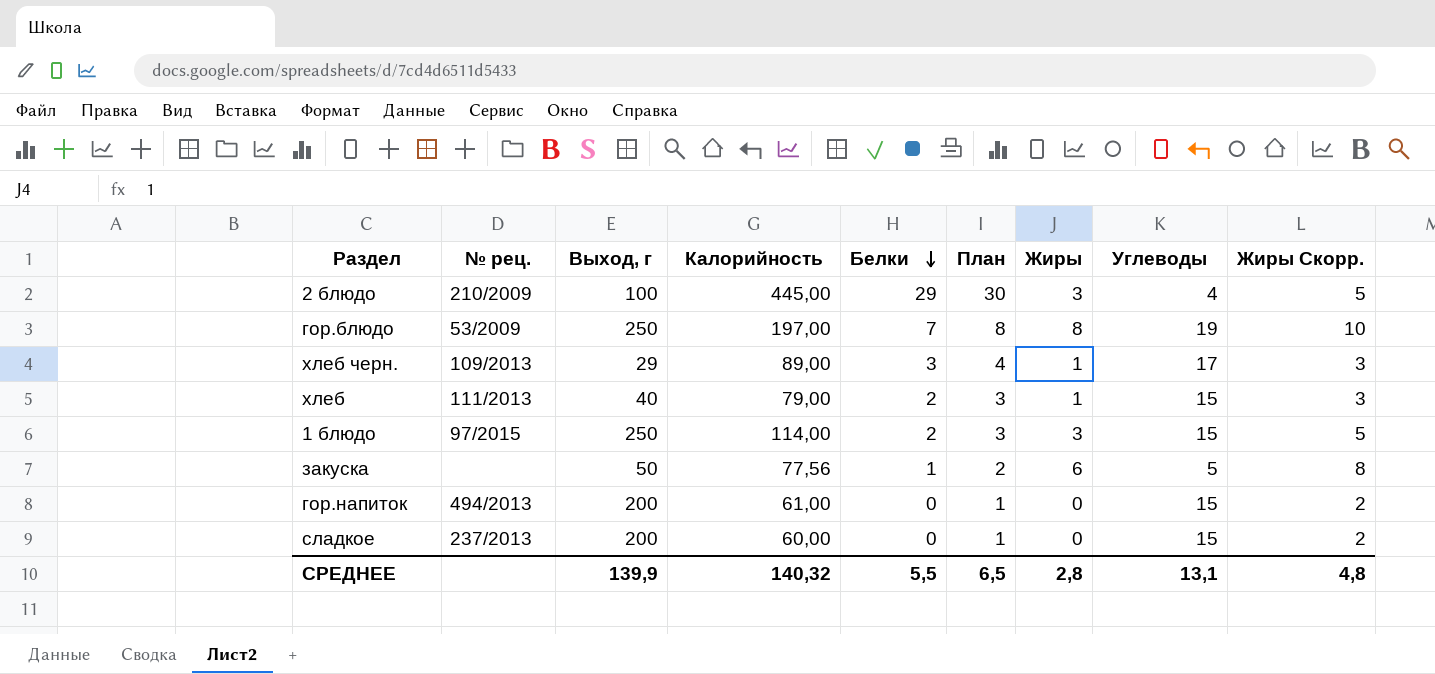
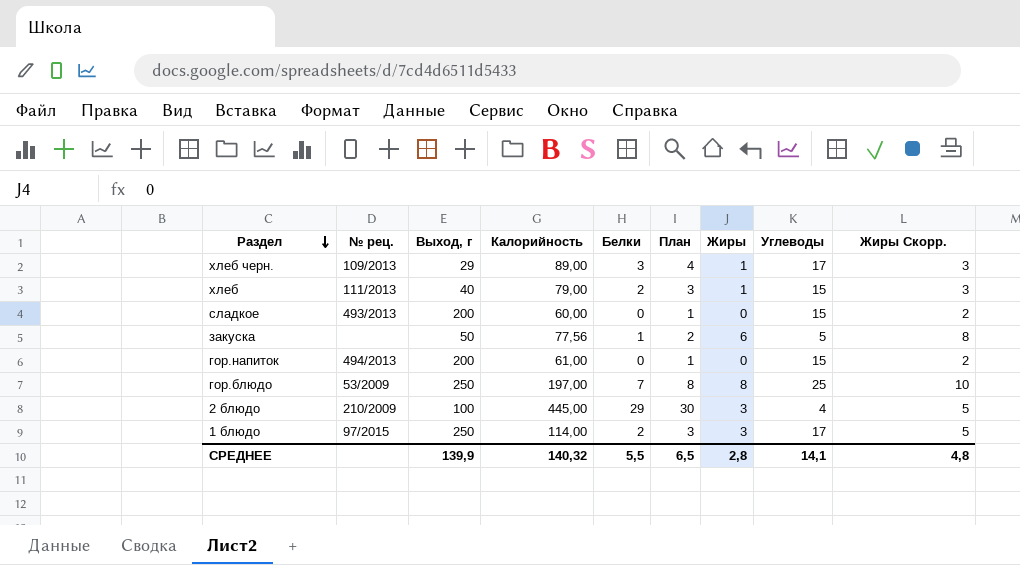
row order: Белки descending -> Раздел descending
сладкое | № рец.: 237/2013 -> 493/2013
гор.блюдо | Углеводы: 19 -> 25
1 блюдо | Углеводы: 15 -> 17
СРЕДНЕЕ | Углеводы: 13,1 -> 14,1

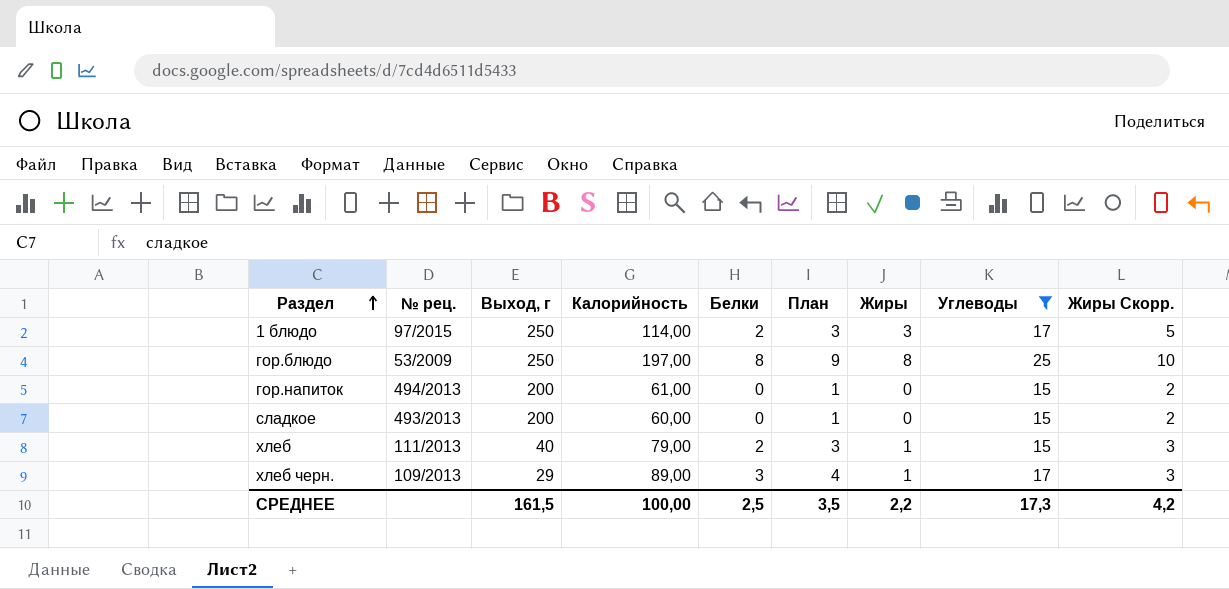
filter: none -> Углеводы >= 15
row order: Раздел descending -> Раздел ascending
гор.блюдо | Белки: 7 -> 8
гор.блюдо | План: 8 -> 9
СРЕДНЕЕ | Выход, г: 139,9 -> 161,5
СРЕДНЕЕ | Калорийность: 140,32 -> 100,00
СРЕДНЕЕ | Белки: 5,5 -> 2,5
СРЕДНЕЕ | План: 6,5 -> 3,5
СРЕДНЕЕ | Жиры: 2,8 -> 2,2
СРЕДНЕЕ | Углеводы: 14,1 -> 17,3
СРЕДНЕЕ | Жиры Скорр.: 4,8 -> 4,2

